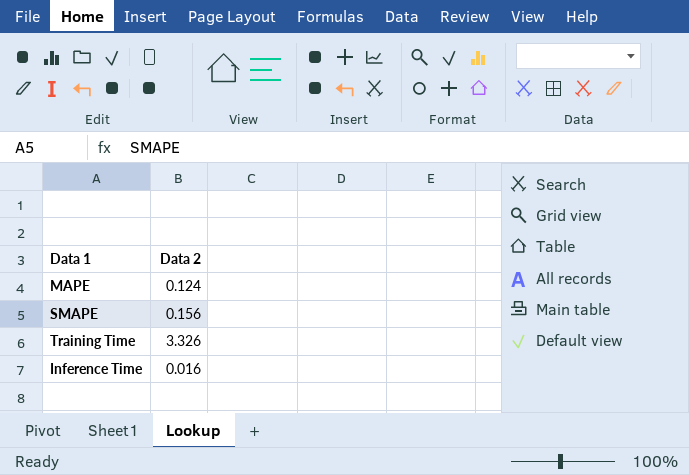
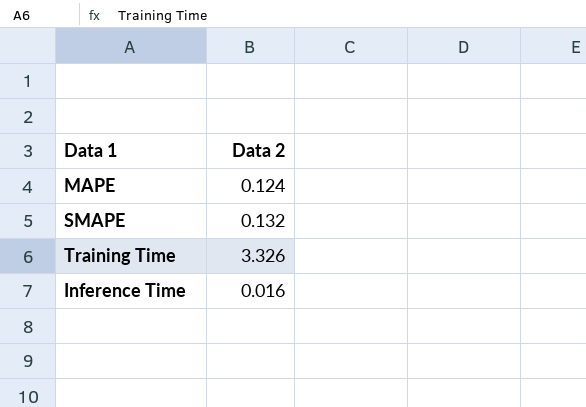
SMAPE | Data 2: 0.156 -> 0.132

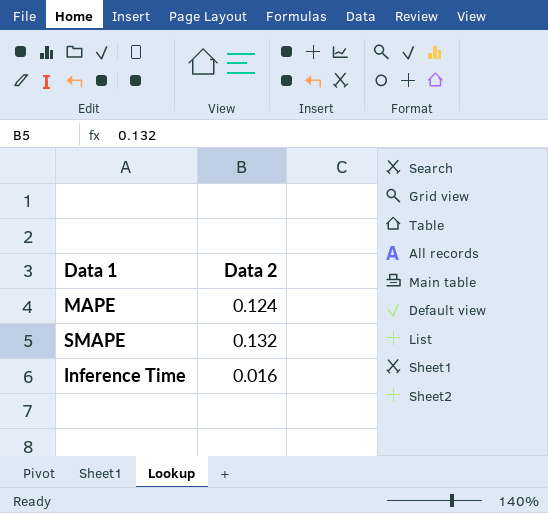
row Training Time: 3.326 -> none

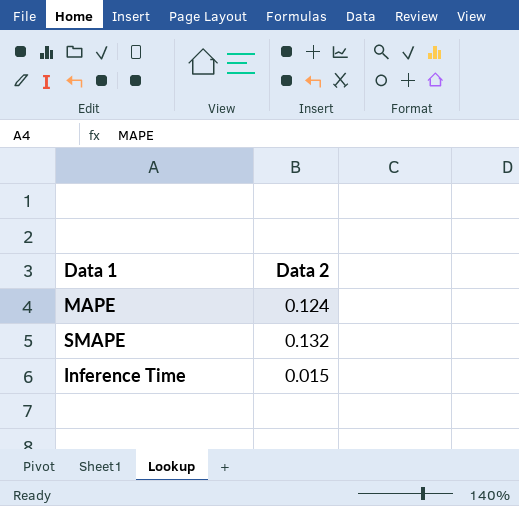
Inference Time | Data 2: 0.016 -> 0.015

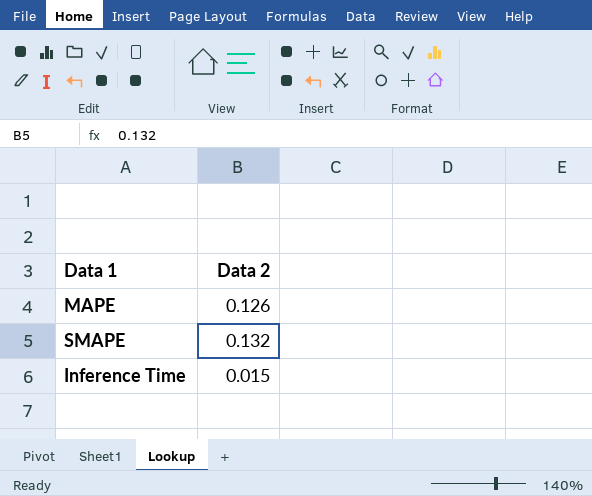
MAPE | Data 2: 0.124 -> 0.126

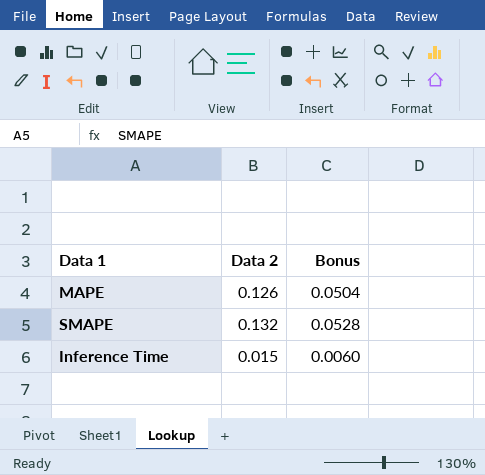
column Bonus | formula: none -> [Data 2] * 0.4

